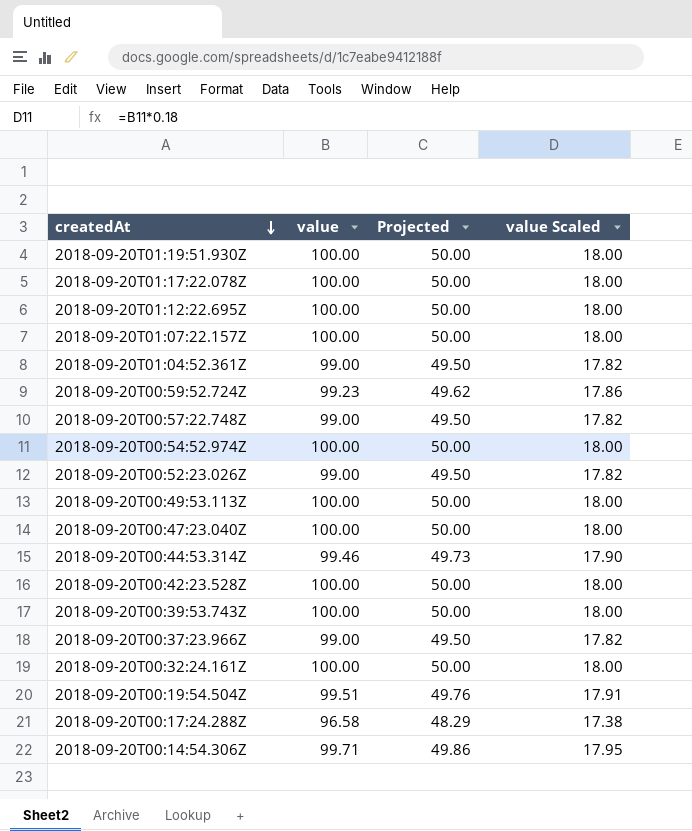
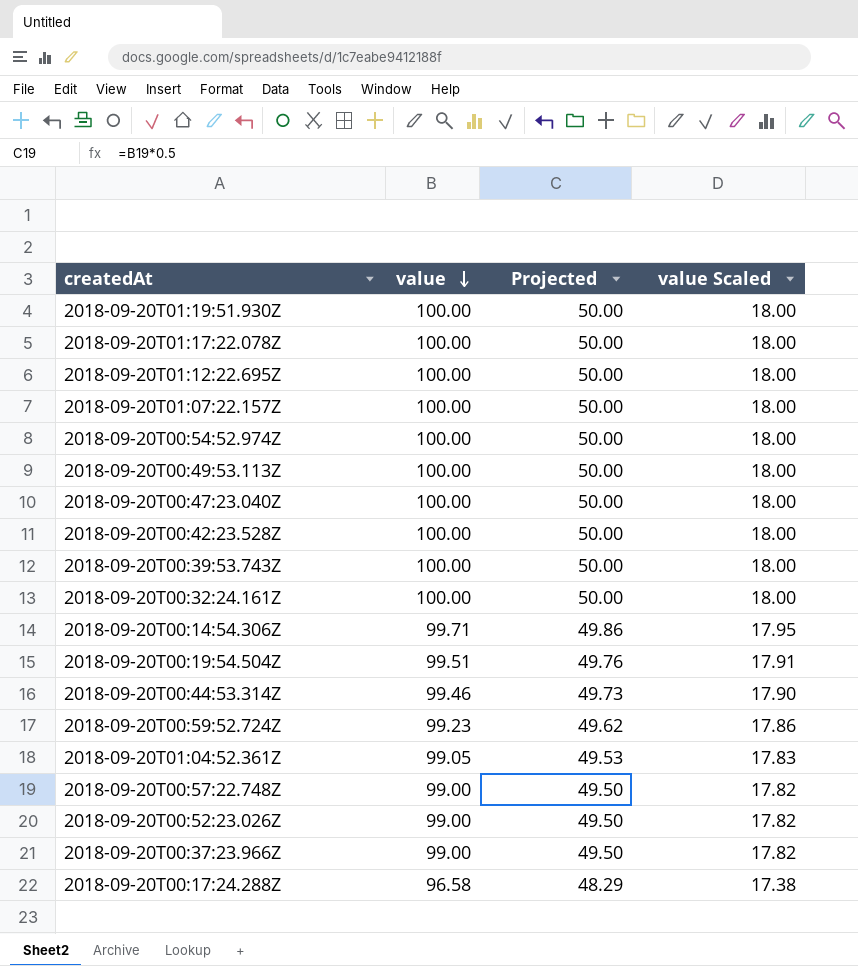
row order: createdAt descending -> value descending
2018-09-20T01:04:52.361Z | value: 99.00 -> 99.05
2018-09-20T01:04:52.361Z | Projected: 49.50 -> 49.53
2018-09-20T01:04:52.361Z | value Scaled: 17.82 -> 17.83

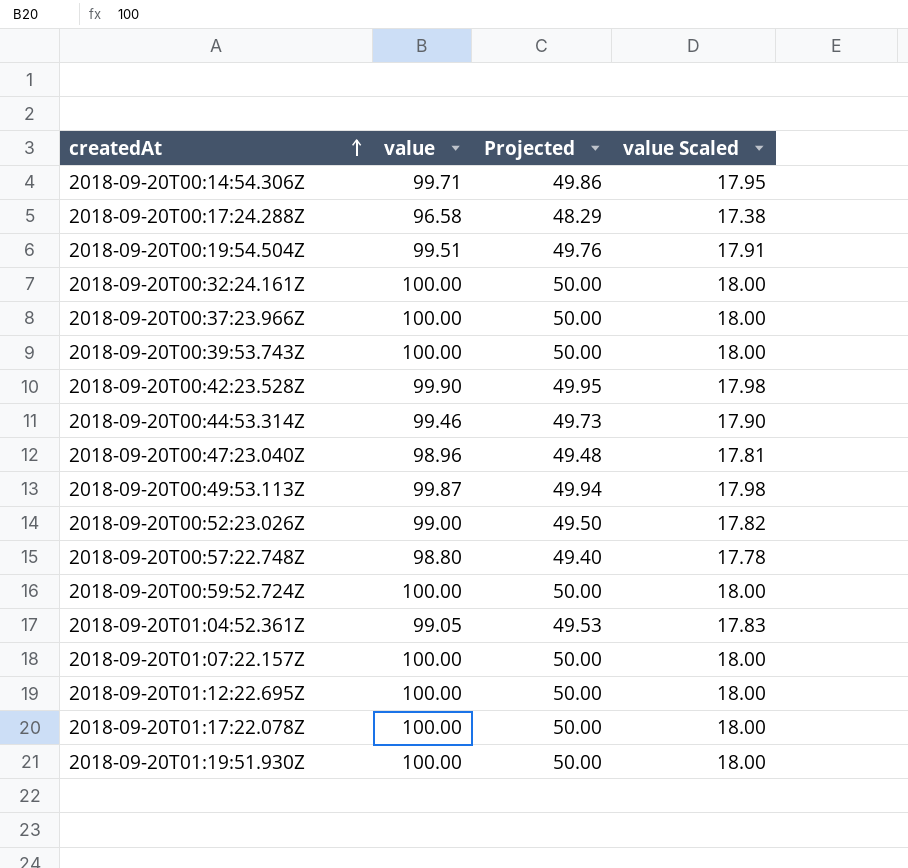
row order: value descending -> createdAt ascending
row 2018-09-20T00:54:52.974Z: 100.00 | 50.00 | 18.00 -> none
2018-09-20T00:37:23.966Z | value: 99.00 -> 100.00
2018-09-20T00:37:23.966Z | Projected: 49.50 -> 50.00
2018-09-20T00:37:23.966Z | value Scaled: 17.82 -> 18.00
2018-09-20T00:42:23.528Z | value: 100.00 -> 99.90
2018-09-20T00:42:23.528Z | Projected: 50.00 -> 49.95
2018-09-20T00:42:23.528Z | value Scaled: 18.00 -> 17.98
2018-09-20T00:47:23.040Z | value: 100.00 -> 98.96
2018-09-20T00:47:23.040Z | Projected: 50.00 -> 49.48
2018-09-20T00:47:23.040Z | value Scaled: 18.00 -> 17.81
2018-09-20T00:49:53.113Z | value: 100.00 -> 99.87
2018-09-20T00:49:53.113Z | Projected: 50.00 -> 49.94
2018-09-20T00:49:53.113Z | value Scaled: 18.00 -> 17.98
2018-09-20T00:57:22.748Z | value: 99.00 -> 98.80
2018-09-20T00:57:22.748Z | Projected: 49.50 -> 49.40
2018-09-20T00:57:22.748Z | value Scaled: 17.82 -> 17.78
2018-09-20T00:59:52.724Z | value: 99.23 -> 100.00
2018-09-20T00:59:52.724Z | Projected: 49.62 -> 50.00
2018-09-20T00:59:52.724Z | value Scaled: 17.86 -> 18.00

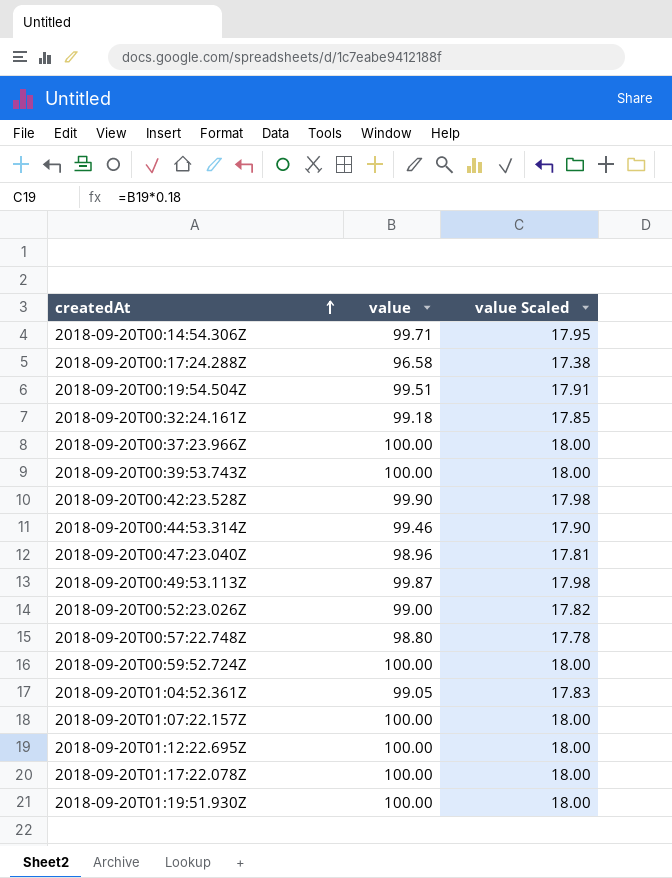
column Projected | formula: [value] * 0.5 -> none
2018-09-20T00:32:24.161Z | value: 100.00 -> 99.18
2018-09-20T00:32:24.161Z | value Scaled: 18.00 -> 17.85

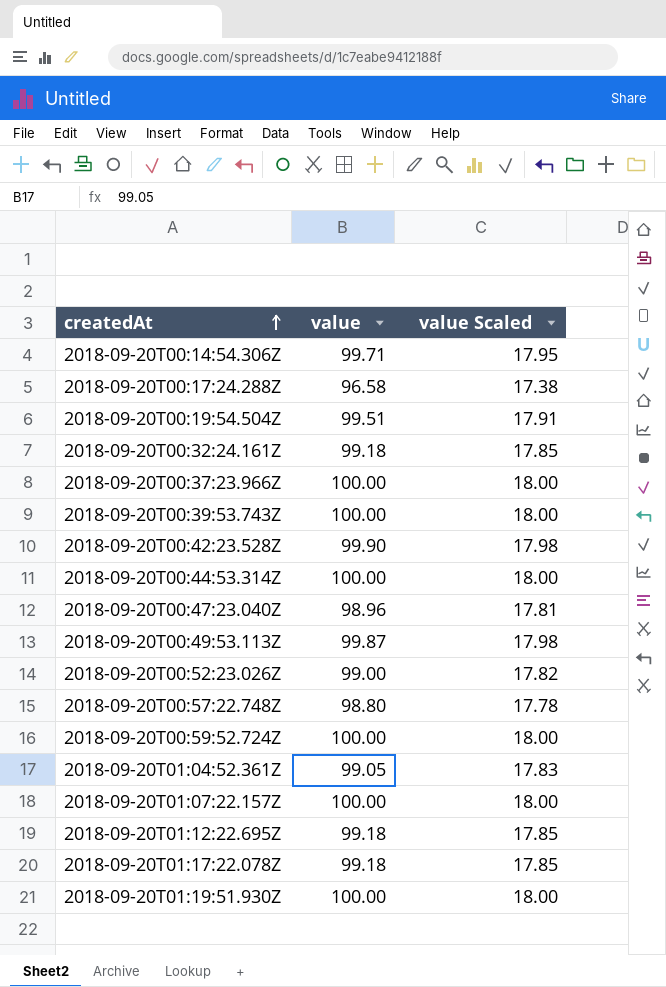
2018-09-20T00:44:53.314Z | value: 99.46 -> 100.00
2018-09-20T00:44:53.314Z | value Scaled: 17.90 -> 18.00
2018-09-20T01:12:22.695Z | value: 100.00 -> 99.18
2018-09-20T01:12:22.695Z | value Scaled: 18.00 -> 17.85
2018-09-20T01:17:22.078Z | value: 100.00 -> 99.18
2018-09-20T01:17:22.078Z | value Scaled: 18.00 -> 17.85

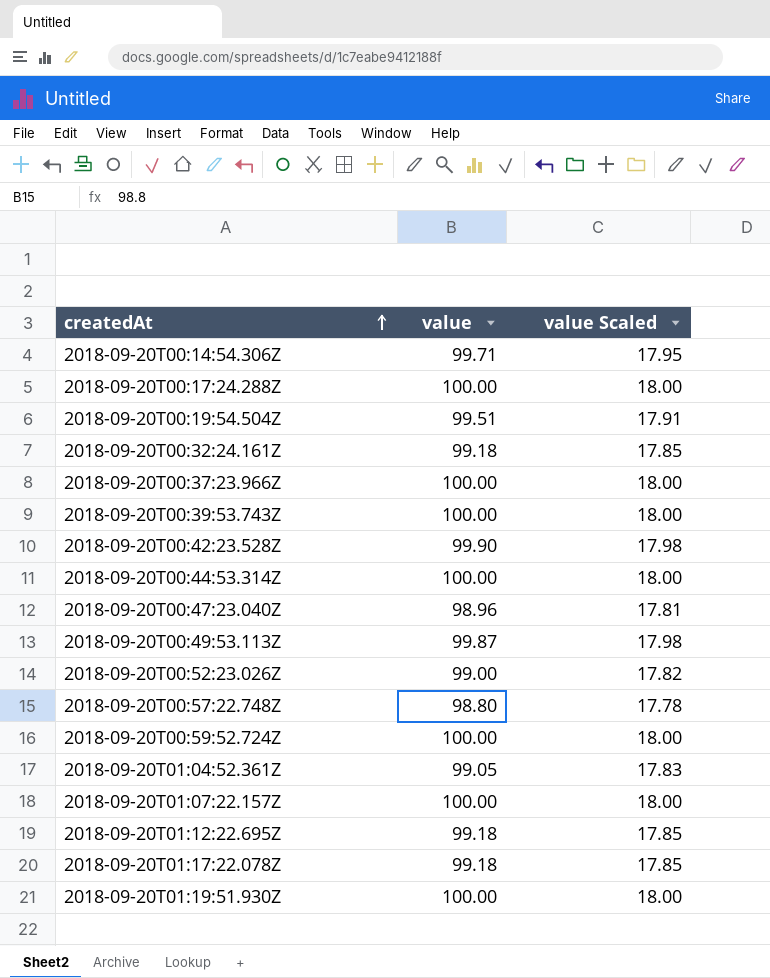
2018-09-20T00:17:24.288Z | value: 96.58 -> 100.00
2018-09-20T00:17:24.288Z | value Scaled: 17.38 -> 18.00

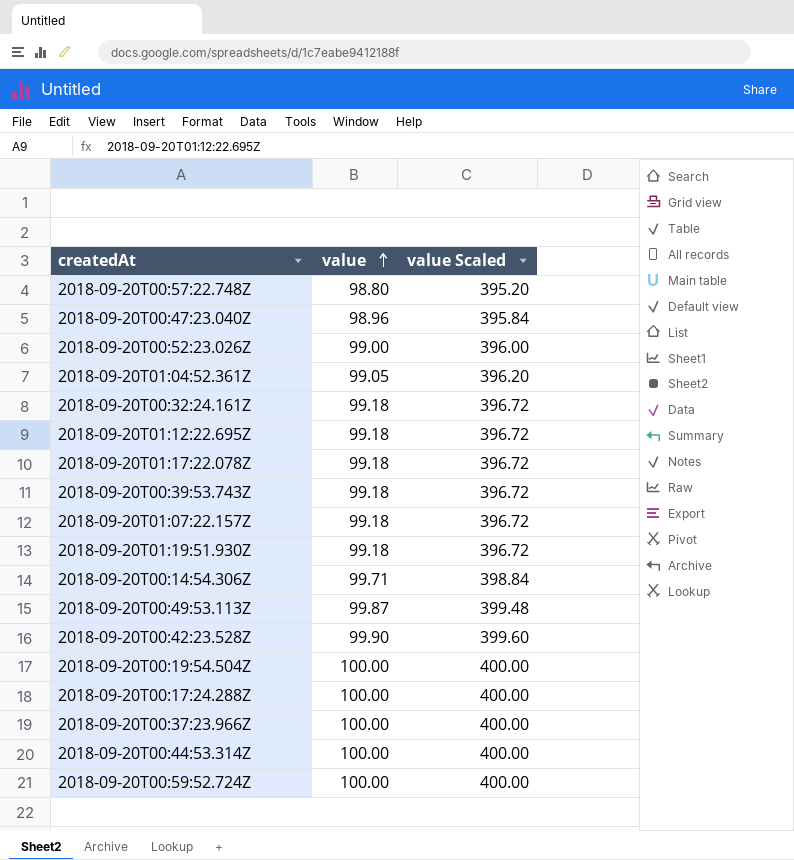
row order: createdAt ascending -> value ascending
column value Scaled | formula: [value] * 0.18 -> [value] * 4
2018-09-20T00:39:53.743Z | value: 100.00 -> 99.18
2018-09-20T01:07:22.157Z | value: 100.00 -> 99.18
2018-09-20T01:19:51.930Z | value: 100.00 -> 99.18
2018-09-20T00:19:54.504Z | value: 99.51 -> 100.00

